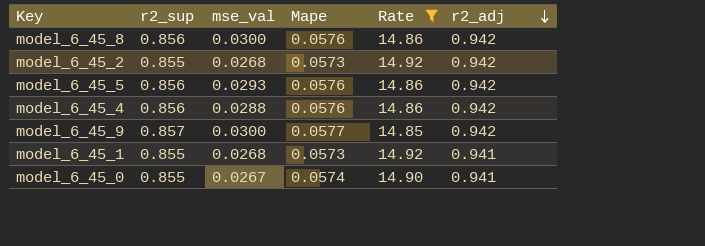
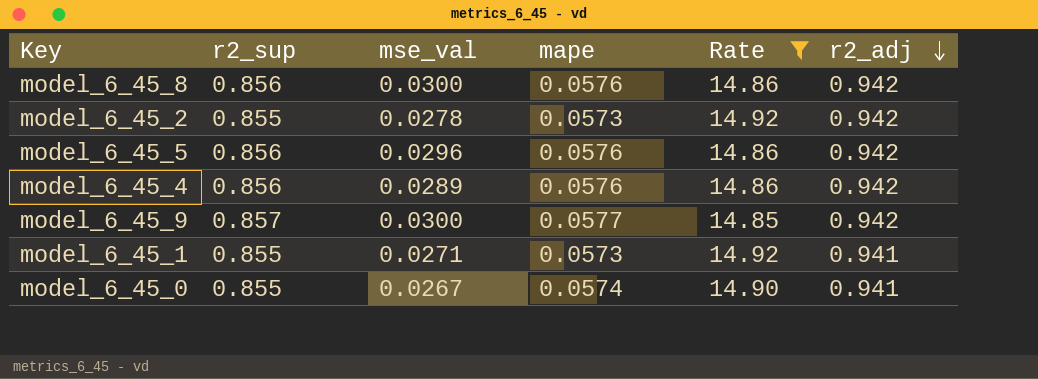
column name: Mape -> mape
model_6_45_2 | mse_val: 0.0268 -> 0.0278
model_6_45_5 | mse_val: 0.0293 -> 0.0296
model_6_45_4 | mse_val: 0.0288 -> 0.0289
model_6_45_1 | mse_val: 0.0268 -> 0.0271

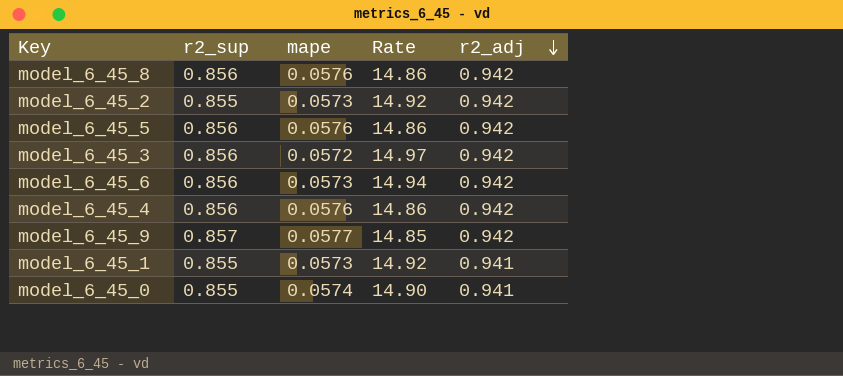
filter: Rate <= 14.92 -> none
column mse_val | position: 3 -> none

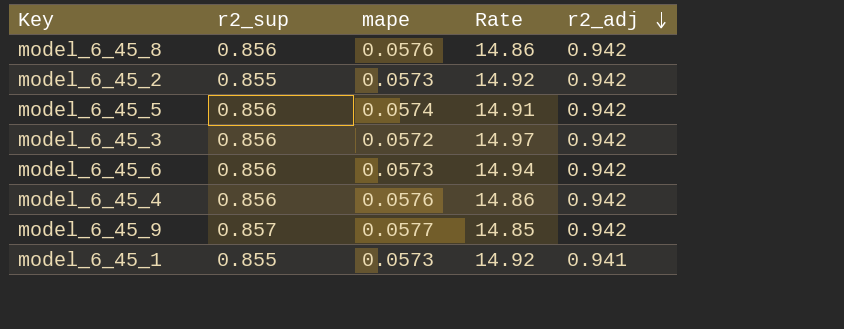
row model_6_45_0: 0.855 | 0.0574 | 14.90 | 0.941 -> none
model_6_45_5 | mape: 0.0576 -> 0.0574
model_6_45_5 | Rate: 14.86 -> 14.91

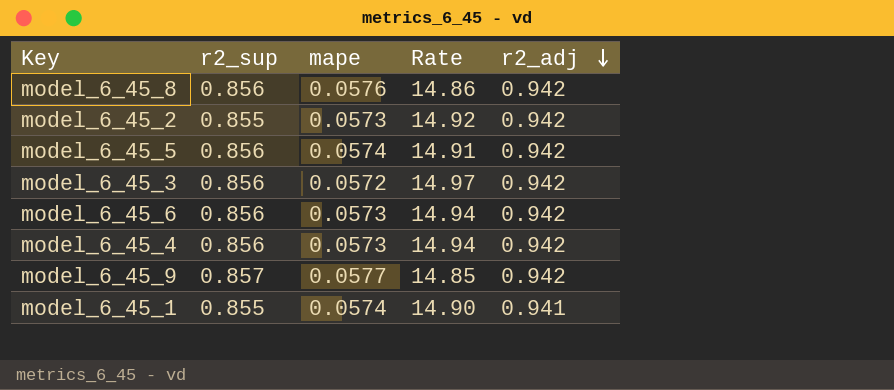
model_6_45_4 | mape: 0.0576 -> 0.0573
model_6_45_4 | Rate: 14.86 -> 14.94
model_6_45_1 | mape: 0.0573 -> 0.0574
model_6_45_1 | Rate: 14.92 -> 14.90

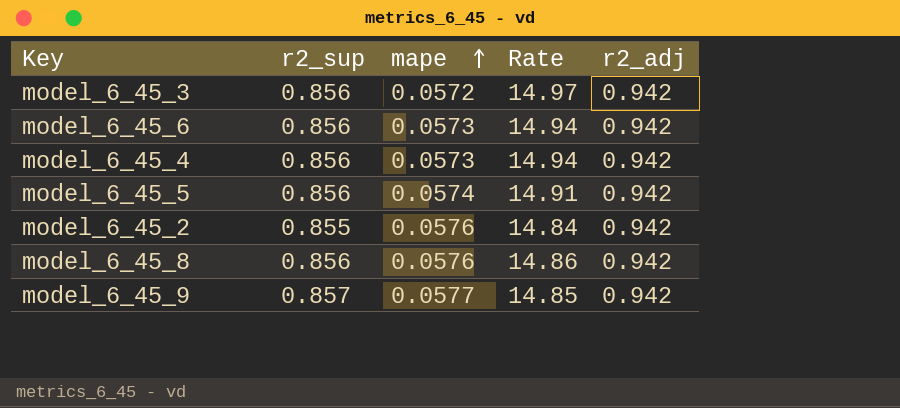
row order: r2_adj descending -> mape ascending
row model_6_45_1: 0.855 | 0.0574 | 14.90 | 0.941 -> none
model_6_45_2 | mape: 0.0573 -> 0.0576
model_6_45_2 | Rate: 14.92 -> 14.84

